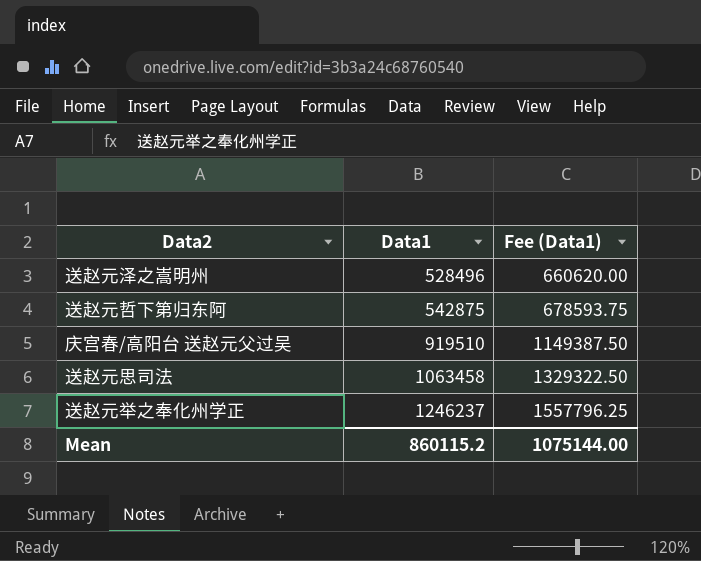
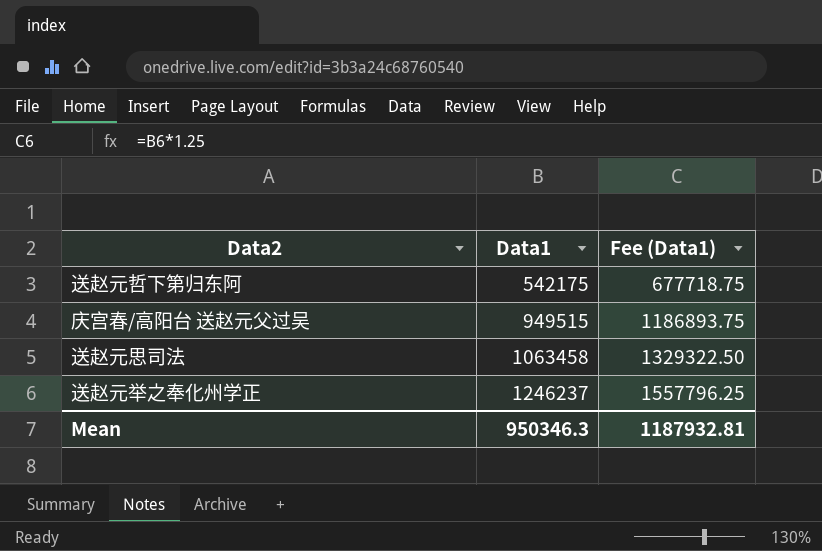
row 送赵元泽之嵩明州: 528496 | 660620.00 -> none
送赵元哲下第归东阿 | Data1: 542875 -> 542175
送赵元哲下第归东阿 | Fee (Data1): 678593.75 -> 677718.75
庆宫春/高阳台 送赵元父过吴 | Data1: 919510 -> 949515
庆宫春/高阳台 送赵元父过吴 | Fee (Data1): 1149387.50 -> 1186893.75
Mean | Data1: 860115.2 -> 950346.3
Mean | Fee (Data1): 1075144.00 -> 1187932.81

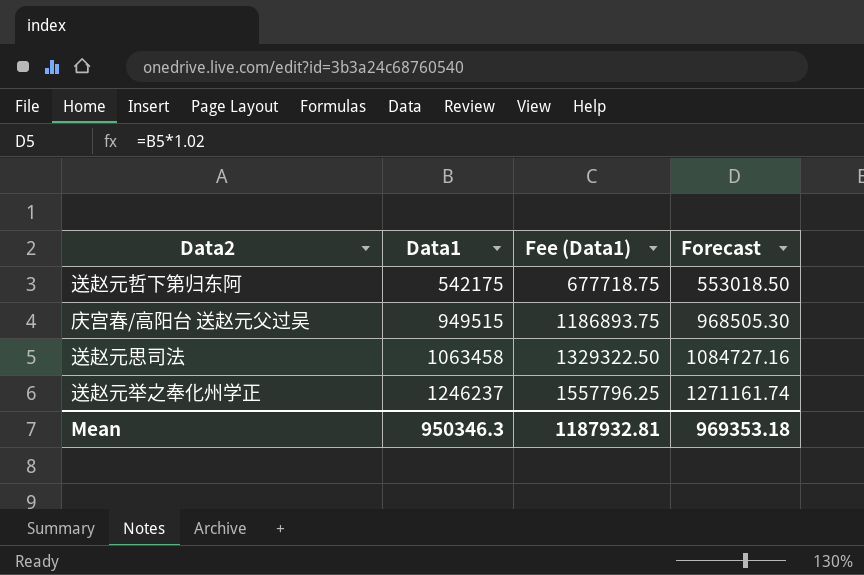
column Forecast | formula: none -> [Data1] * 1.02

